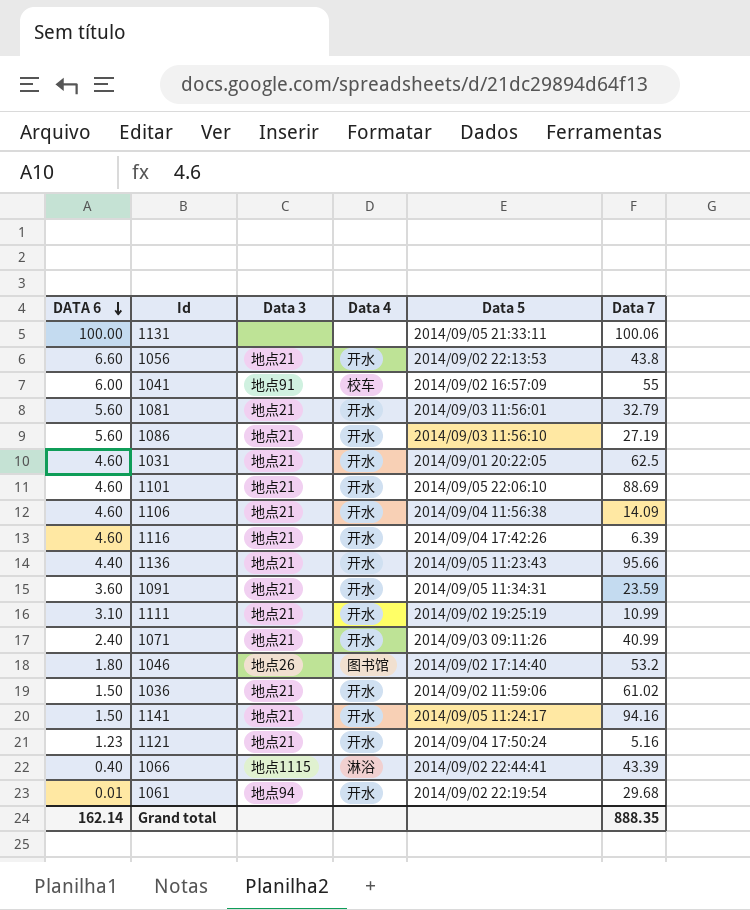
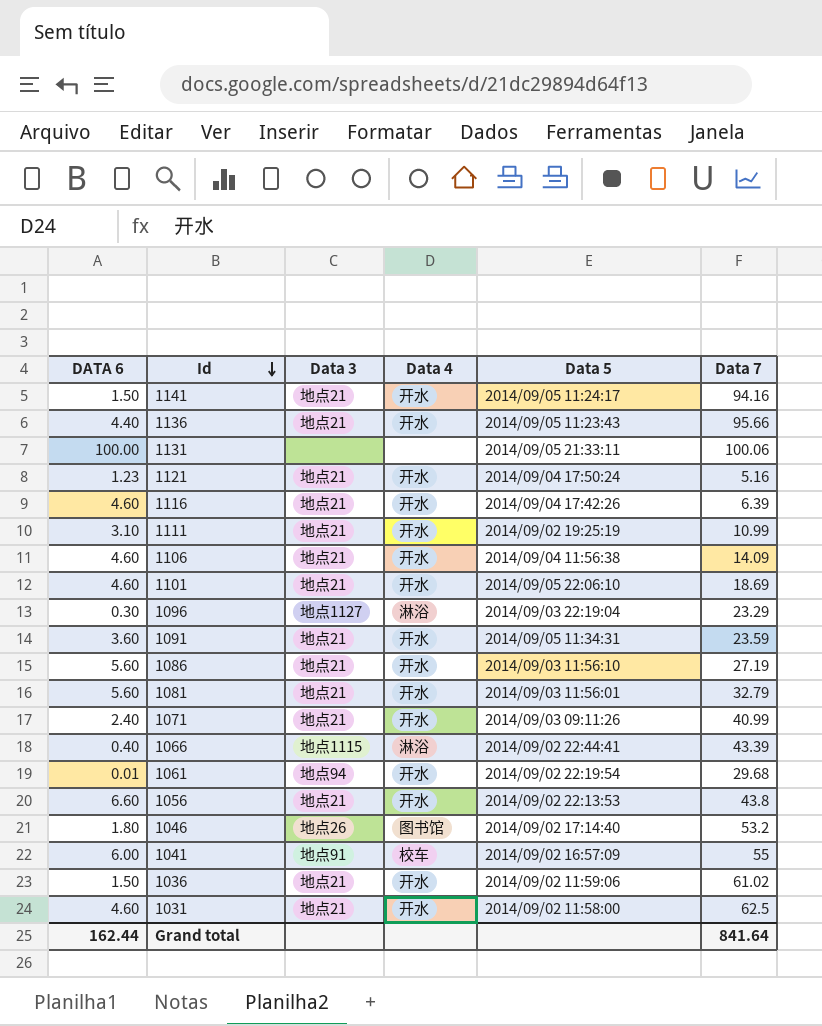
row order: DATA 6 descending -> Id descending
1101 | Data 7: 88.69 -> 18.69
row 1096: none -> 0.30 | 地点1127 | 淋浴 | 2014/09/03 22:19:04 | 23.29
1031 | Data 5: 2014/09/01 20:22:05 -> 2014/09/02 11:58:00
Grand total | DATA 6: 162.14 -> 162.44
Grand total | Data 7: 888.35 -> 841.64

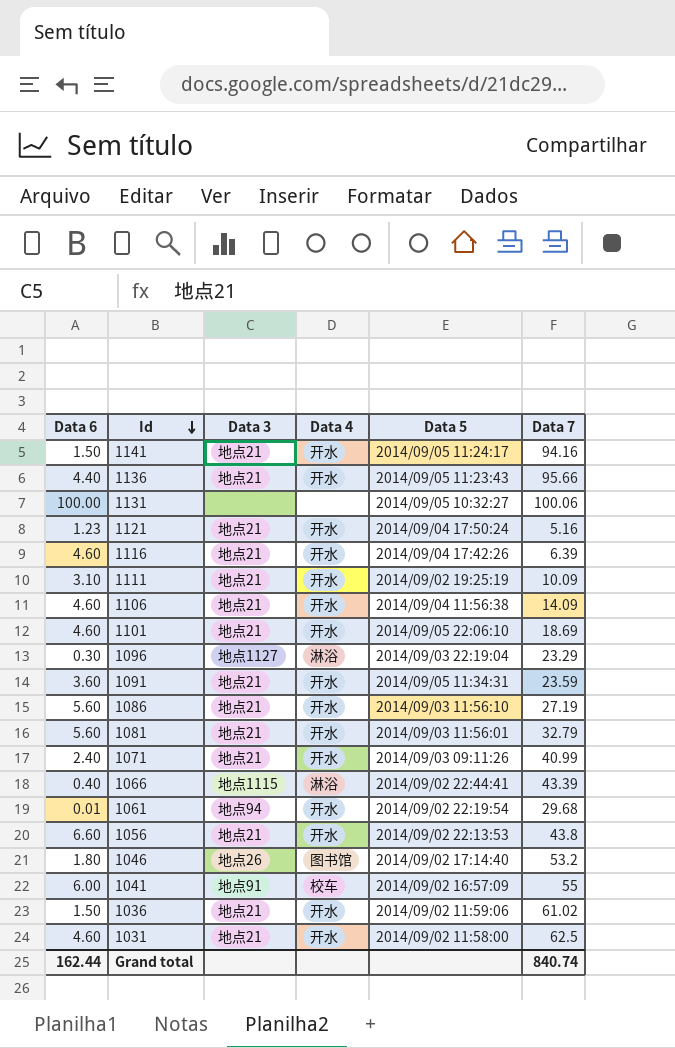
column name: DATA 6 -> Data 6
1131 | Data 5: 2014/09/05 21:33:11 -> 2014/09/05 10:32:27
1111 | Data 7: 10.99 -> 10.09
Grand total | Data 7: 841.64 -> 840.74

